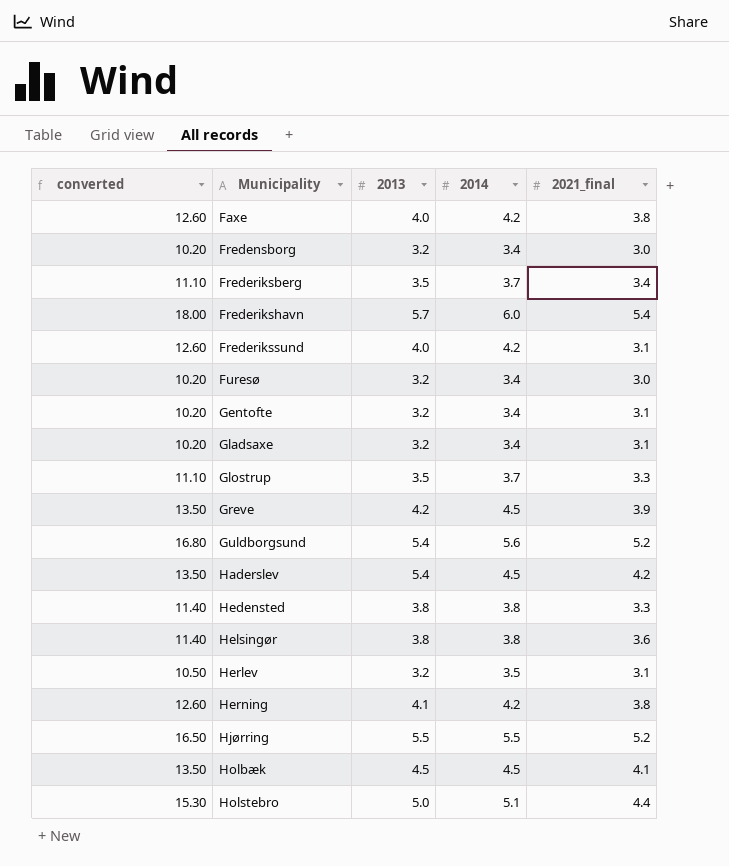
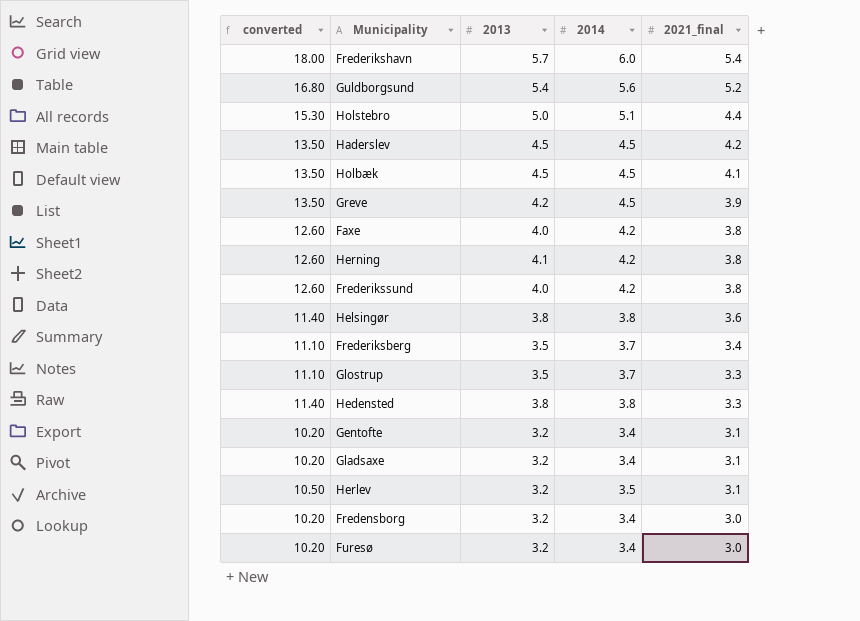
row order: Municipality ascending -> 2021_final descending
row Hjørring: 16.50 | 5.5 | 5.5 | 5.2 -> none
Haderslev | 2013: 5.4 -> 4.5
Frederikssund | 2021_final: 3.1 -> 3.8

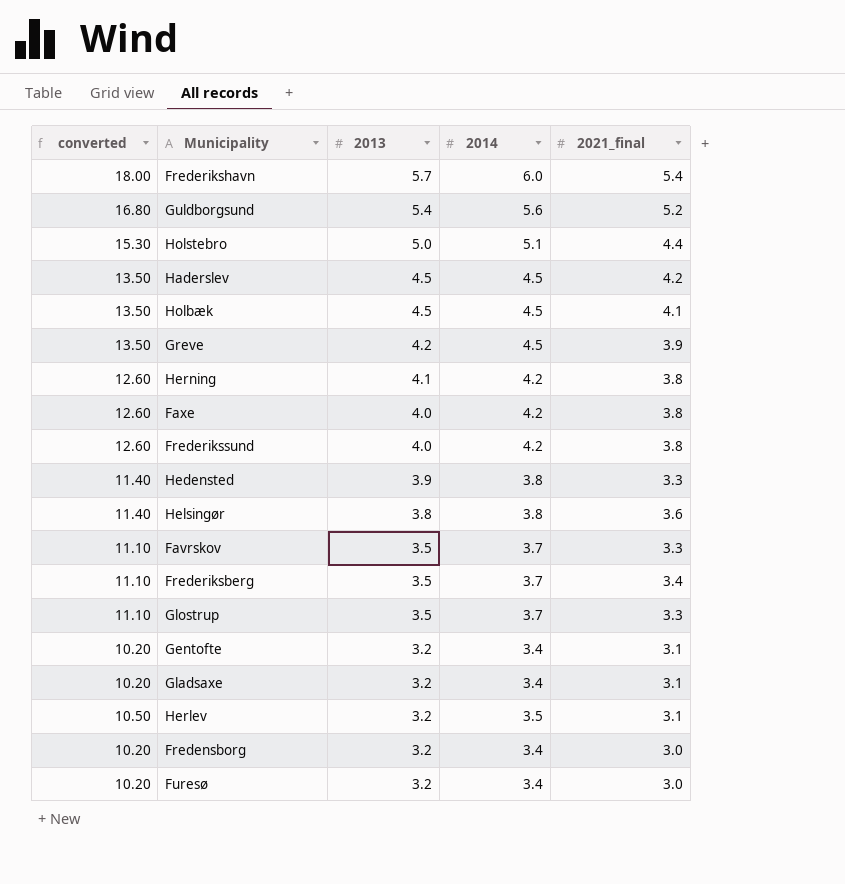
row order: 2021_final descending -> 2013 descending
Hedensted | 2013: 3.8 -> 3.9
row Favrskov: none -> 11.10 | 3.5 | 3.7 | 3.3

